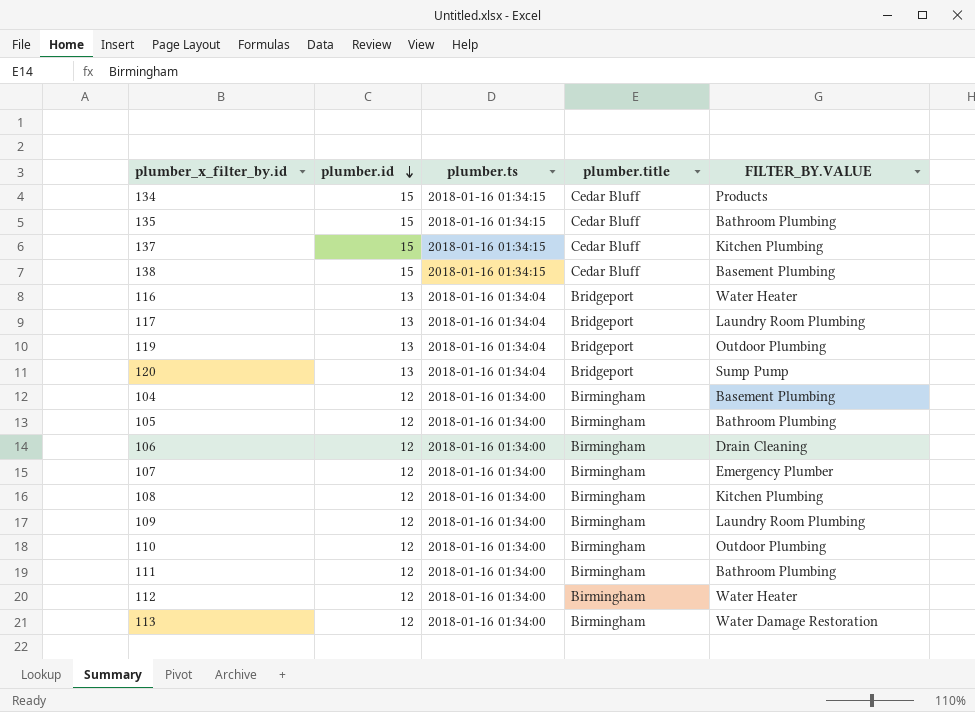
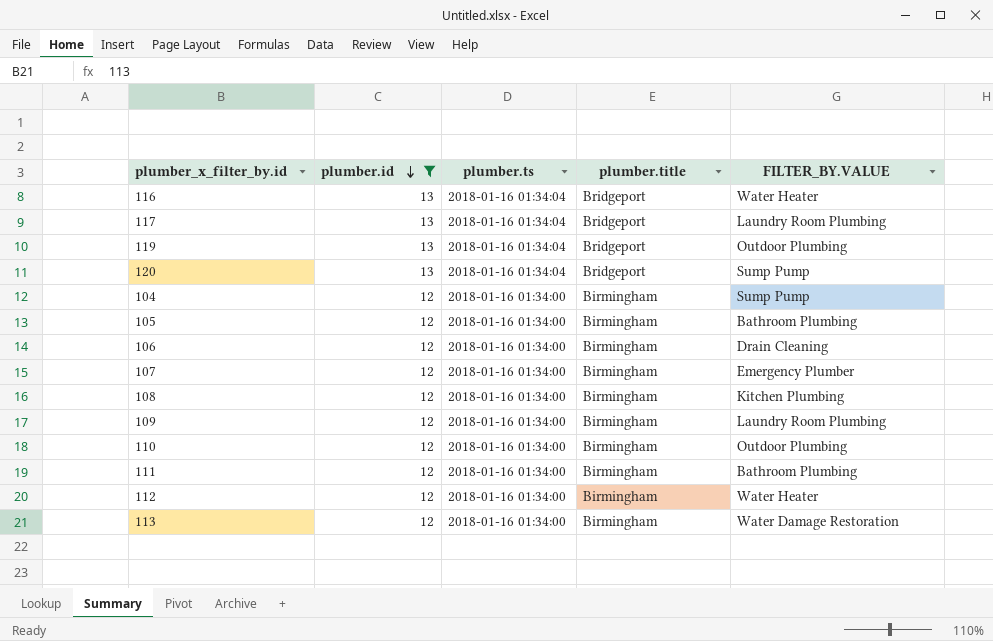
filter: none -> plumber.id != 15
104 | FILTER_BY.VALUE: Basement Plumbing -> Sump Pump

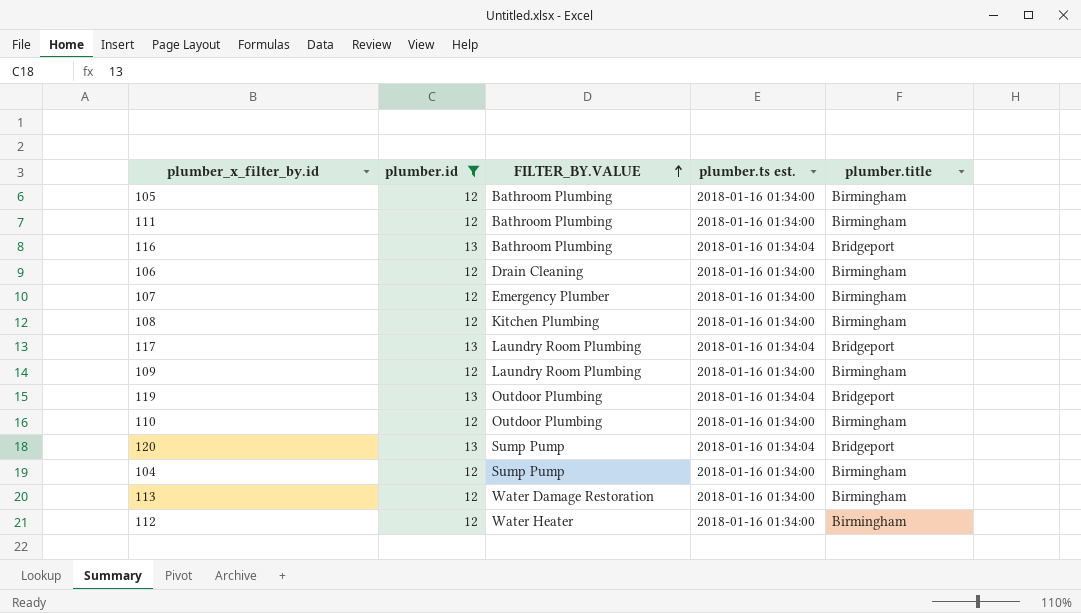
row order: plumber.id descending -> FILTER_BY.VALUE ascending
column FILTER_BY.VALUE | position: 5 -> 3
column name: plumber.ts -> plumber.ts est.
116 | FILTER_BY.VALUE: Water Heater -> Bathroom Plumbing

